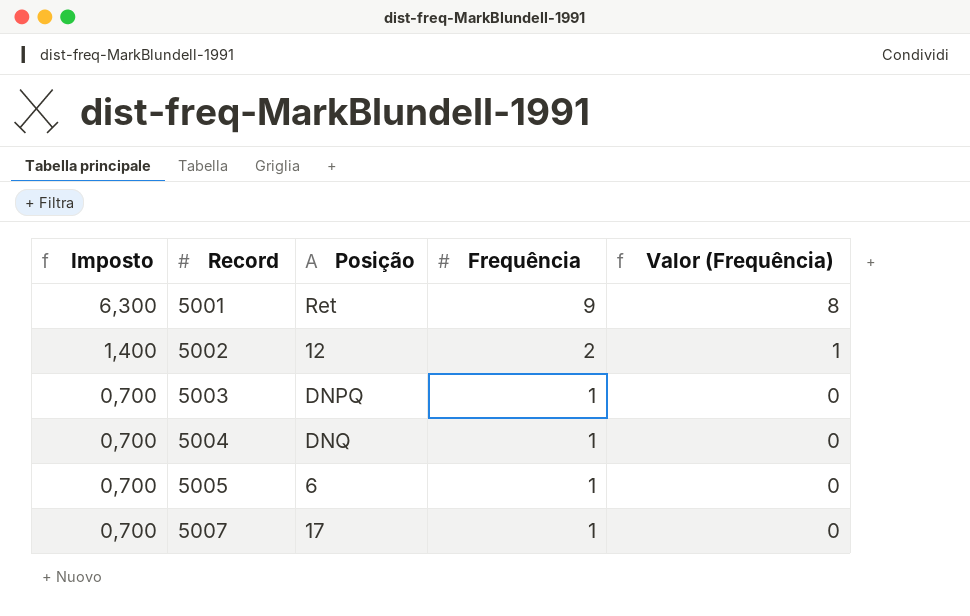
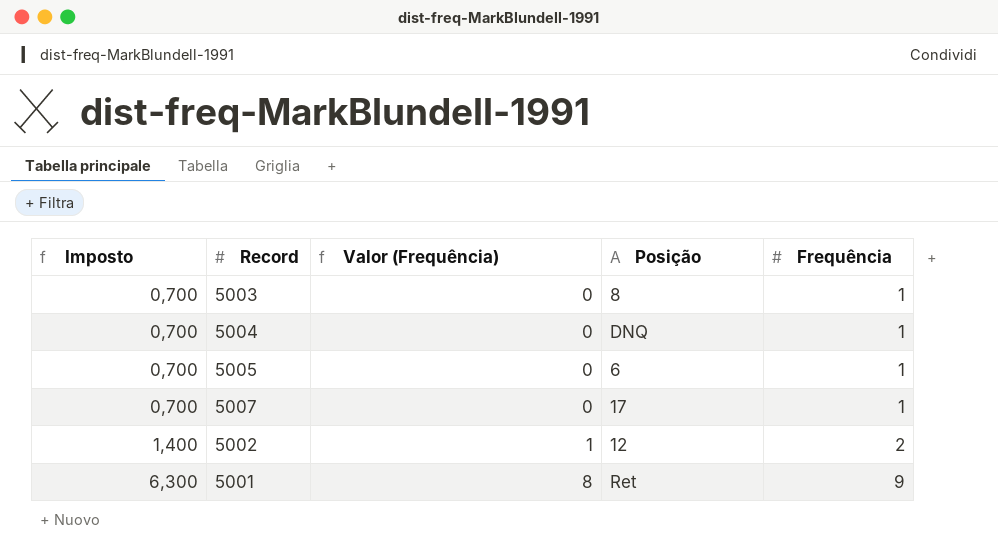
row order: Imposto descending -> Imposto ascending
column Valor (Frequência) | position: 5 -> 3
5003 | Posição: DNPQ -> 8

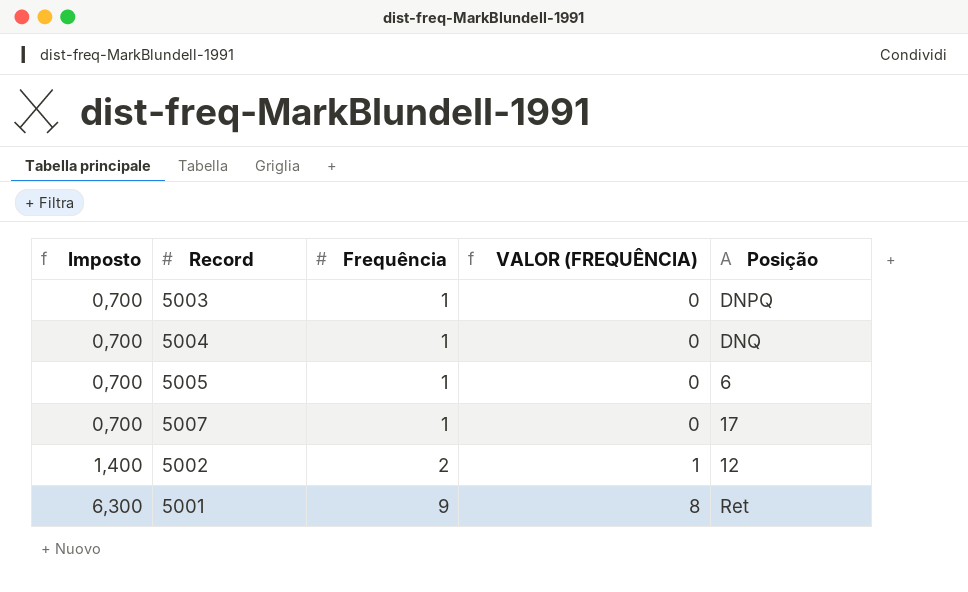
column Frequência | position: 5 -> 3
column name: Valor (Frequência) -> VALOR (FREQUÊNCIA)
5003 | Posição: 8 -> DNPQ

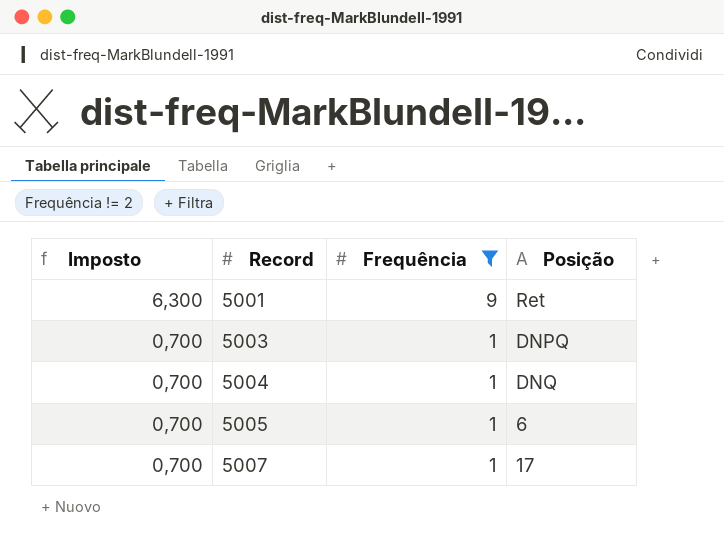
filter: none -> Frequência != 2
row order: Imposto ascending -> Imposto descending
column VALOR (FREQUÊNCIA) | formula: [Frequência] - 1 -> none

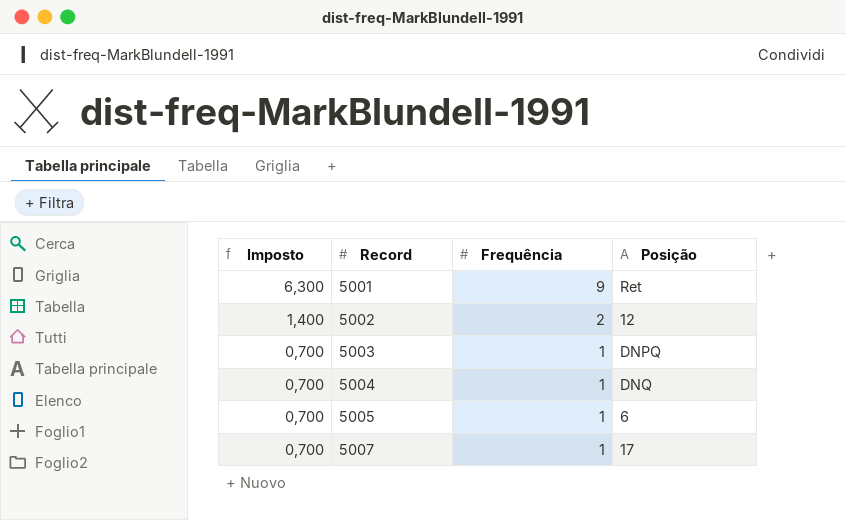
filter: Frequência != 2 -> none

